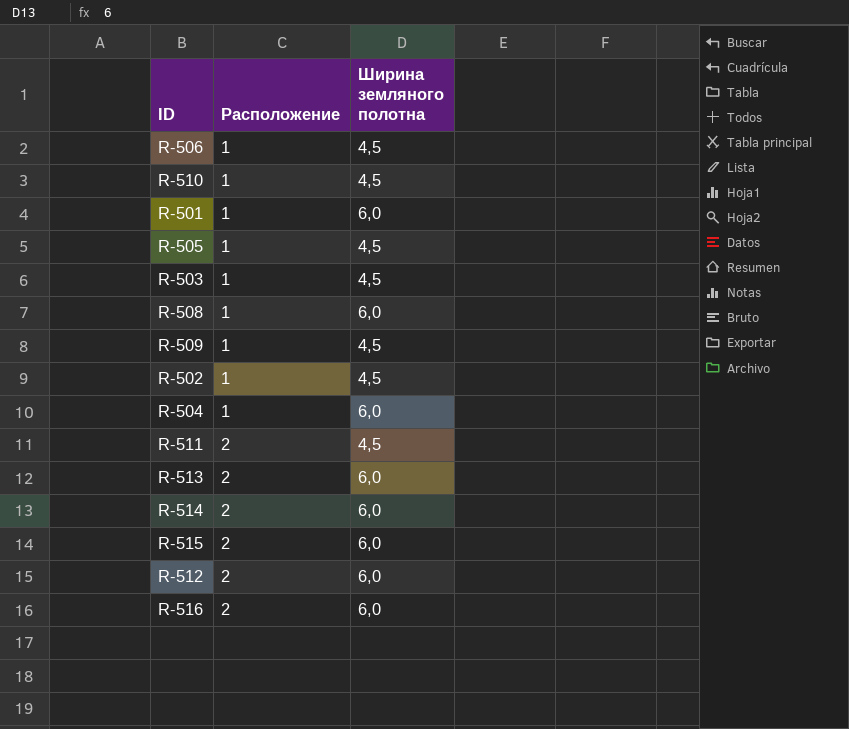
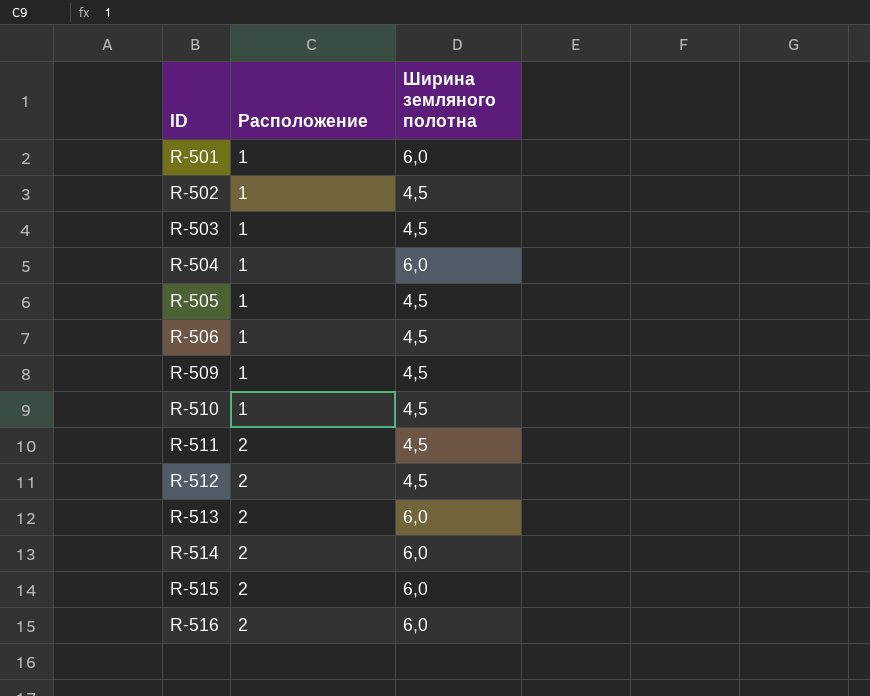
row order: Расположение ascending -> ID ascending
row R-508: 1 | 6,0 -> none
R-512 | Ширина земляного полотна: 6,0 -> 4,5

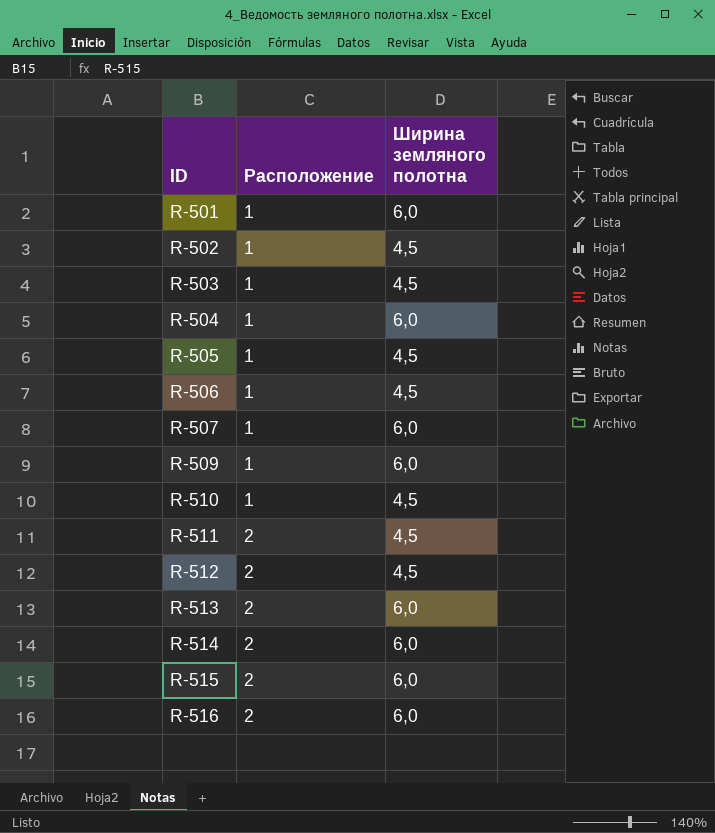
row R-507: none -> 1 | 6,0
R-509 | Ширина земляного полотна: 4,5 -> 6,0

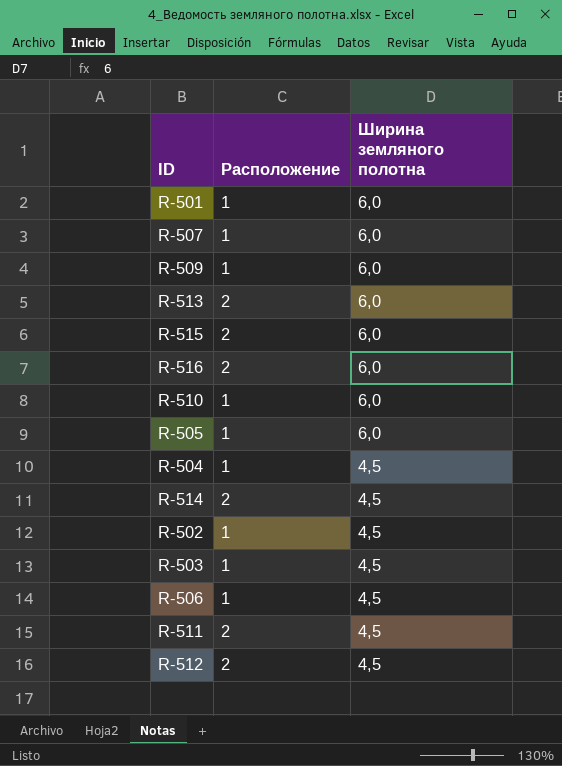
row order: ID ascending -> Ширина земляного полотна descending
R-510 | Ширина земляного полотна: 4,5 -> 6,0
R-505 | Ширина земляного полотна: 4,5 -> 6,0
R-504 | Ширина земляного полотна: 6,0 -> 4,5
R-514 | Ширина земляного полотна: 6,0 -> 4,5

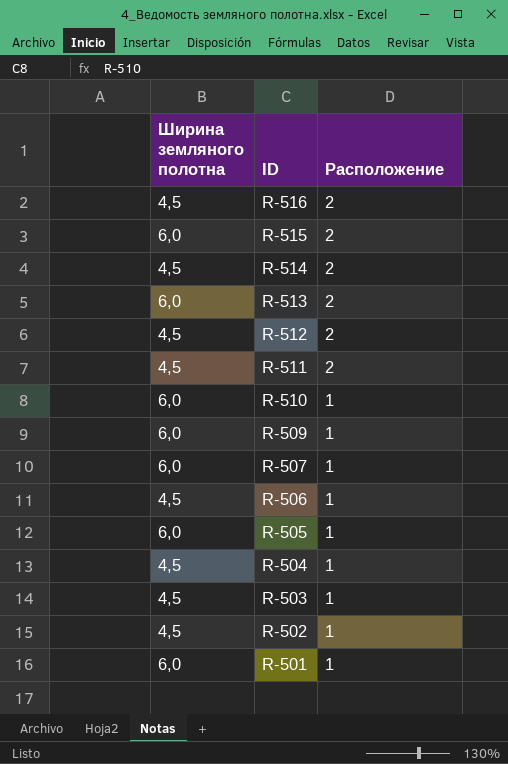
row order: Ширина земляного полотна descending -> ID descending
column Ширина земляного полотна | position: 3 -> 1
R-516 | Ширина земляного полотна: 6,0 -> 4,5

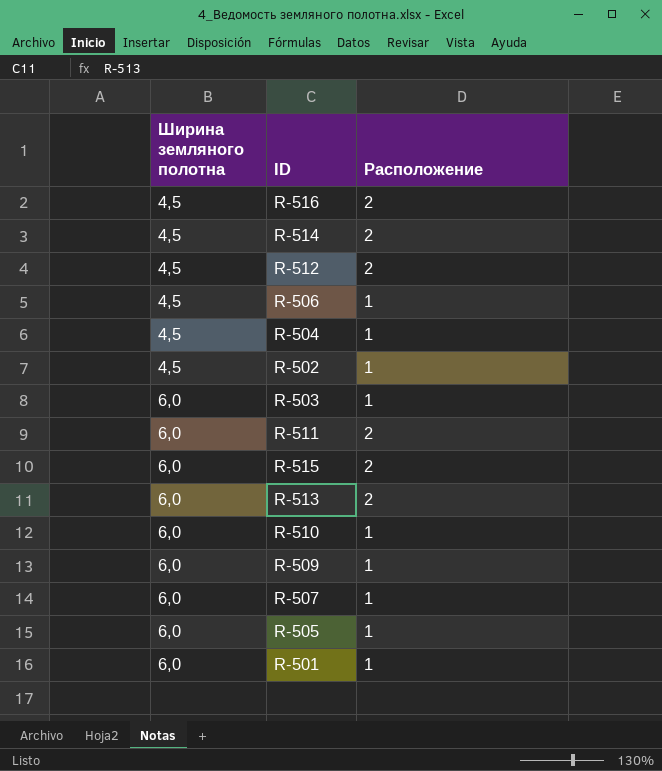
row order: ID descending -> Ширина земляного полотна ascending
R-503 | Ширина земляного полотна: 4,5 -> 6,0
R-511 | Ширина земляного полотна: 4,5 -> 6,0

